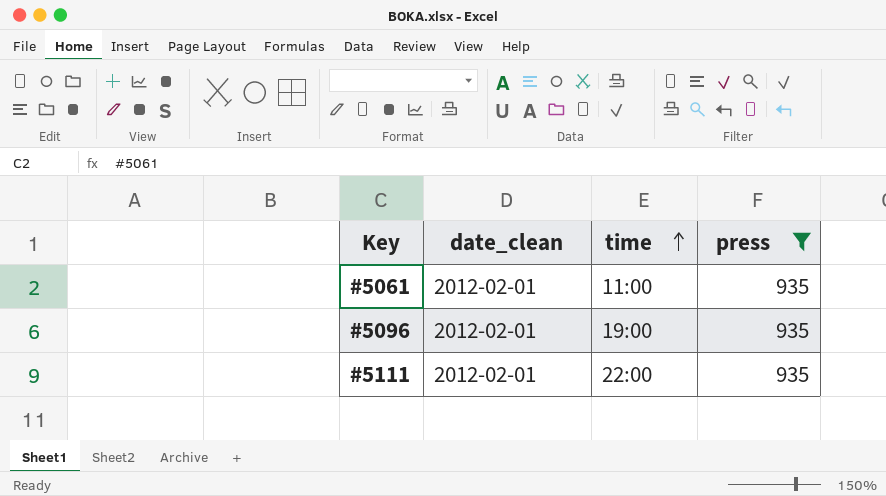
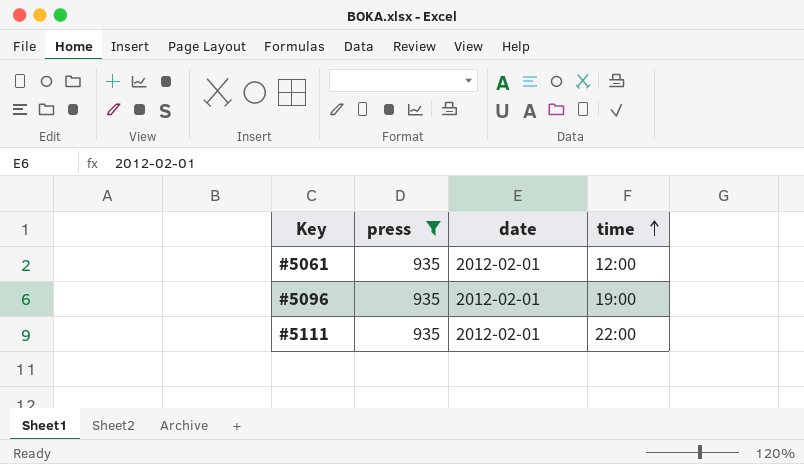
column press | position: 4 -> 2
column name: date_clean -> date
#5061 | time: 11:00 -> 12:00

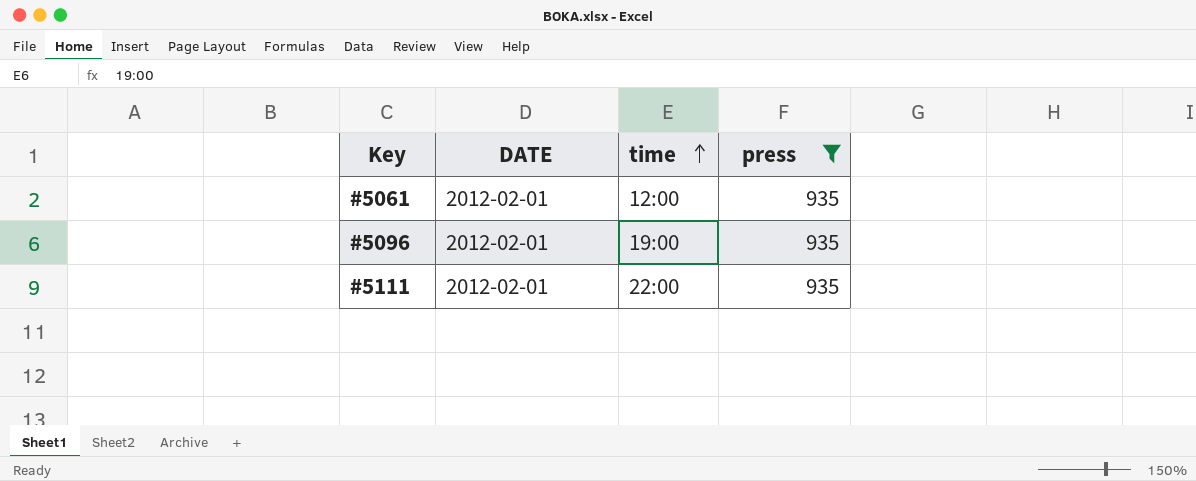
column name: date -> DATE
column press | position: 2 -> 4

